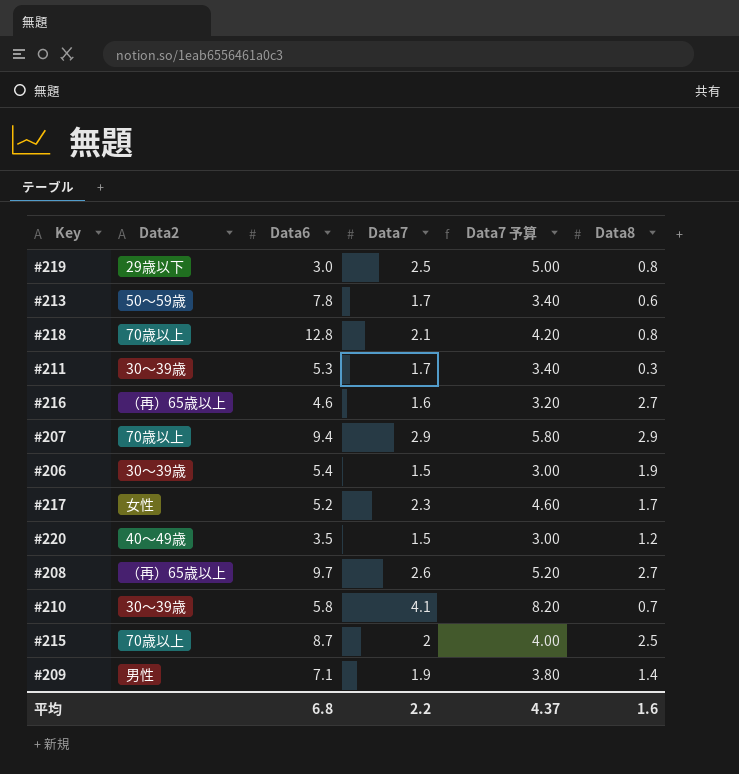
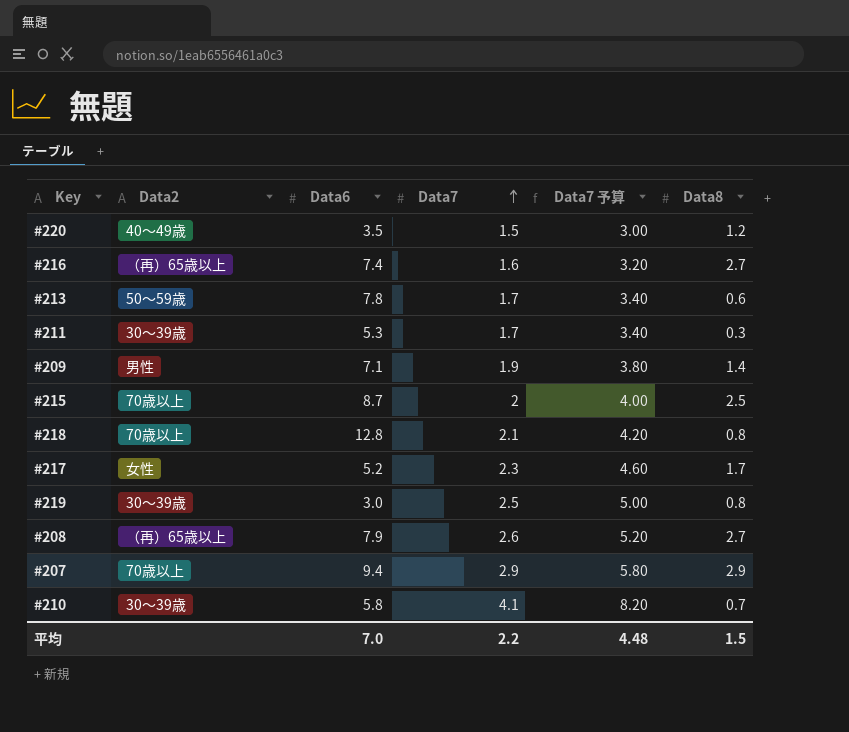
row order: none -> Data7 ascending
row #206: 30～39歳 | 5.4 | 1.5 | 3.00 | 1.9 -> none
#216 | Data6: 4.6 -> 7.4
#219 | Data2: 29歳以下 -> 30～39歳
#208 | Data6: 9.7 -> 7.9
平均 | Data6: 6.8 -> 7.0
平均 | Data7 予算: 4.37 -> 4.48
平均 | Data8: 1.6 -> 1.5

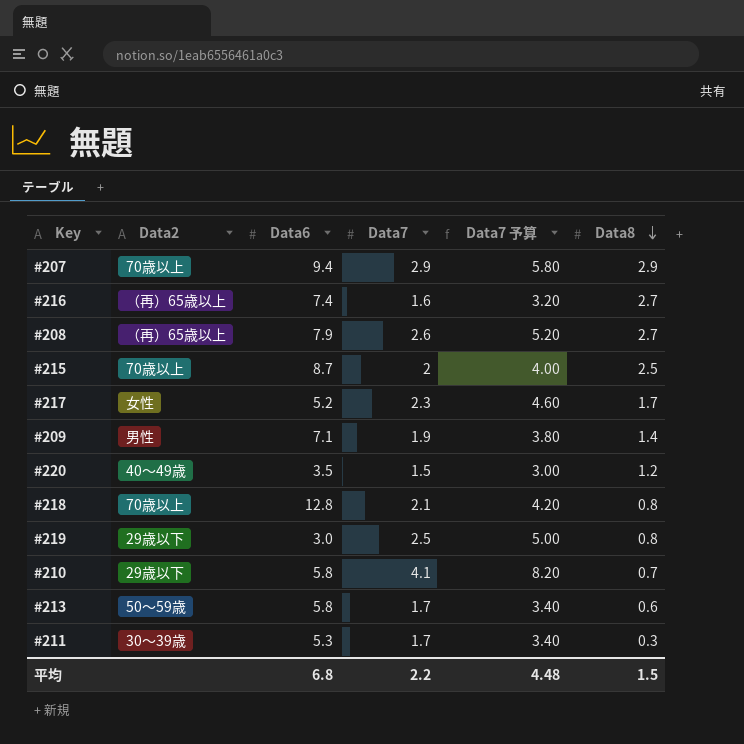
row order: Data7 ascending -> Data8 descending
#219 | Data2: 30～39歳 -> 29歳以下
#210 | Data2: 30～39歳 -> 29歳以下
#213 | Data6: 7.8 -> 5.8
平均 | Data6: 7.0 -> 6.8

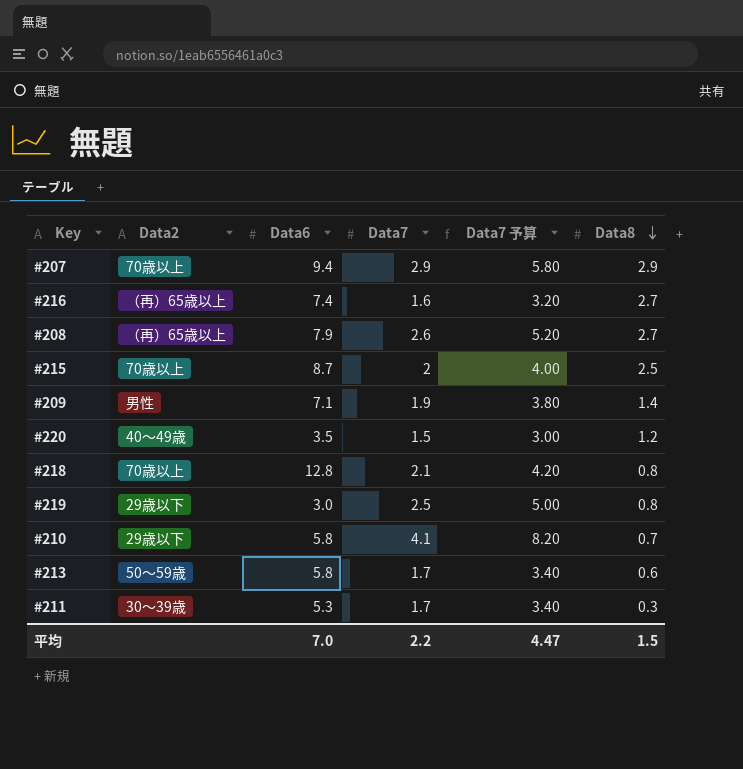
row #217: 女性 | 5.2 | 2.3 | 4.60 | 1.7 -> none
平均 | Data6: 6.8 -> 7.0
平均 | Data7 予算: 4.48 -> 4.47

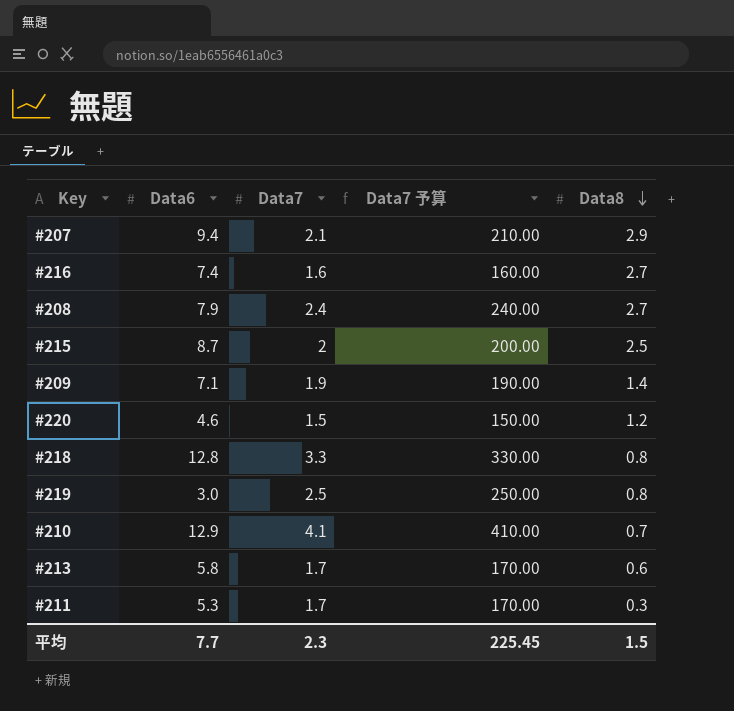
column Data2 | position: 2 -> none
column Data7 予算 | formula: [Data7] * 2 -> [Data7] * 100
#207 | Data7: 2.9 -> 2.1
#208 | Data7: 2.6 -> 2.4
#220 | Data6: 3.5 -> 4.6
#218 | Data7: 2.1 -> 3.3
#210 | Data6: 5.8 -> 12.9
平均 | Data6: 7.0 -> 7.7
平均 | Data7: 2.2 -> 2.3
平均 | Data7 予算: 4.47 -> 225.45

